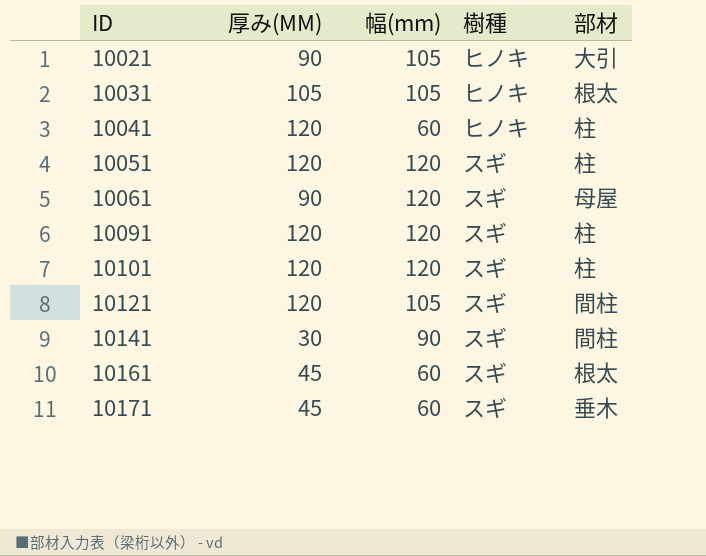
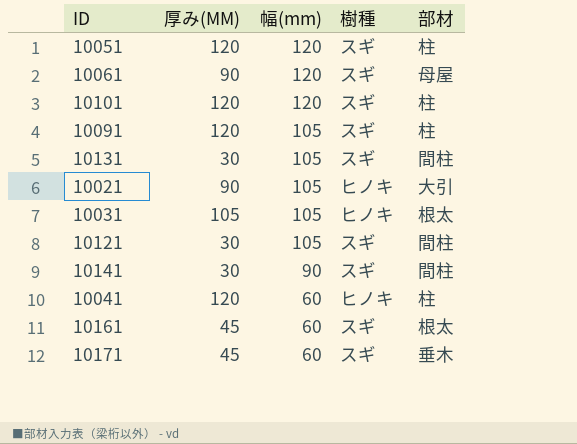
row order: ID ascending -> 幅(mm) descending
10091 | 幅(mm): 120 -> 105
row 10131: none -> 30 | 105 | スギ | 間柱
10121 | 厚み(MM): 120 -> 30

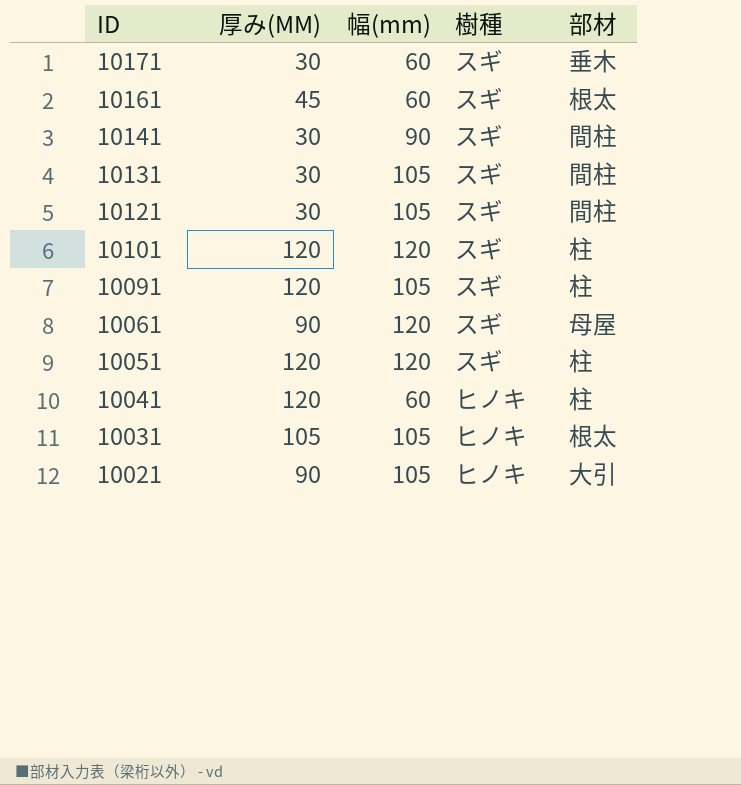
row order: 幅(mm) descending -> ID descending
10171 | 厚み(MM): 45 -> 30

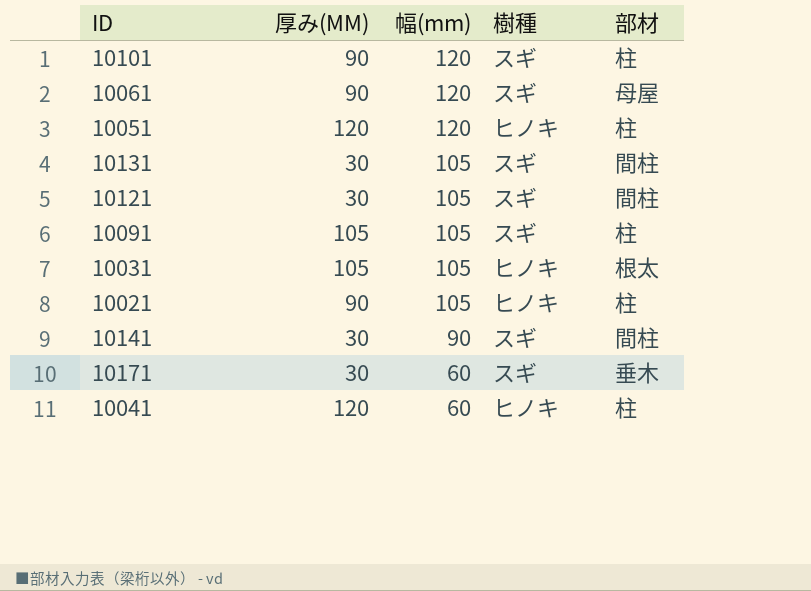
row order: ID descending -> 幅(mm) descending
row 10161: 45 | 60 | スギ | 根太 -> none
10101 | 厚み(MM): 120 -> 90
10051 | 樹種: スギ -> ヒノキ
10091 | 厚み(MM): 120 -> 105
10021 | 部材: 大引 -> 柱

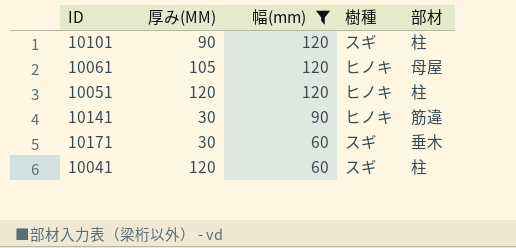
filter: none -> 幅(mm) != 105
10061 | 厚み(MM): 90 -> 105
10061 | 樹種: スギ -> ヒノキ
10141 | 樹種: スギ -> ヒノキ
10141 | 部材: 間柱 -> 筋違
10041 | 樹種: ヒノキ -> スギ

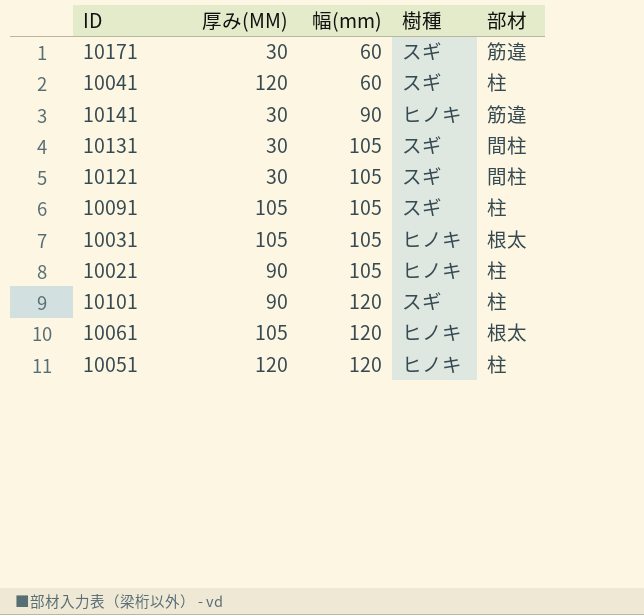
filter: 幅(mm) != 105 -> none
row order: 幅(mm) descending -> 幅(mm) ascending
10171 | 部材: 垂木 -> 筋違
10061 | 部材: 母屋 -> 根太

